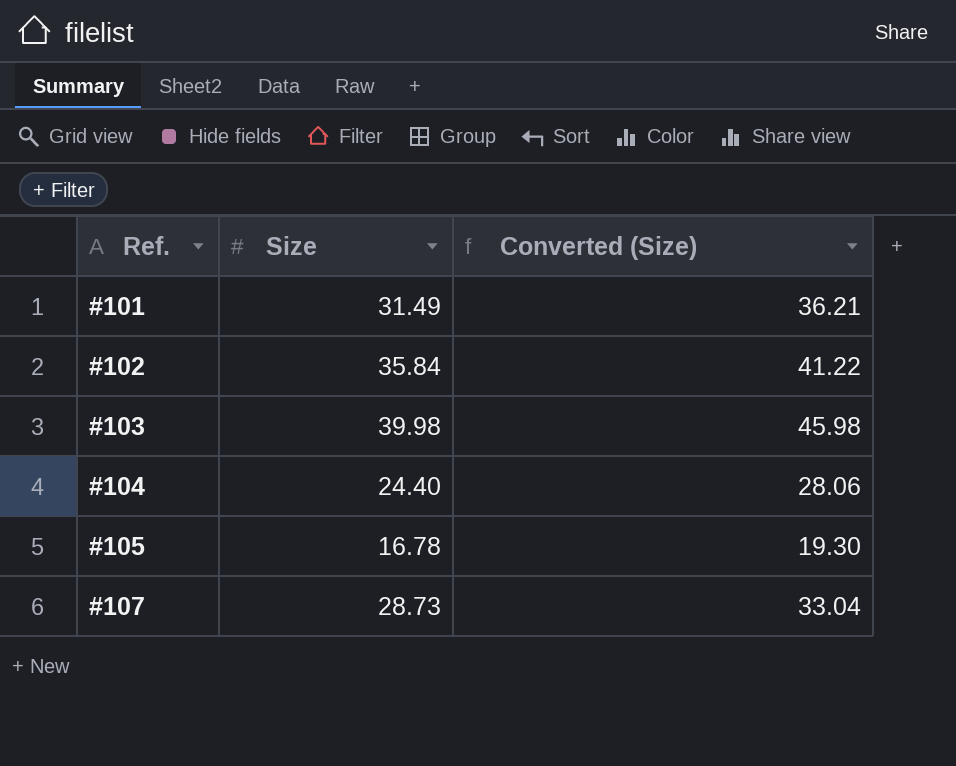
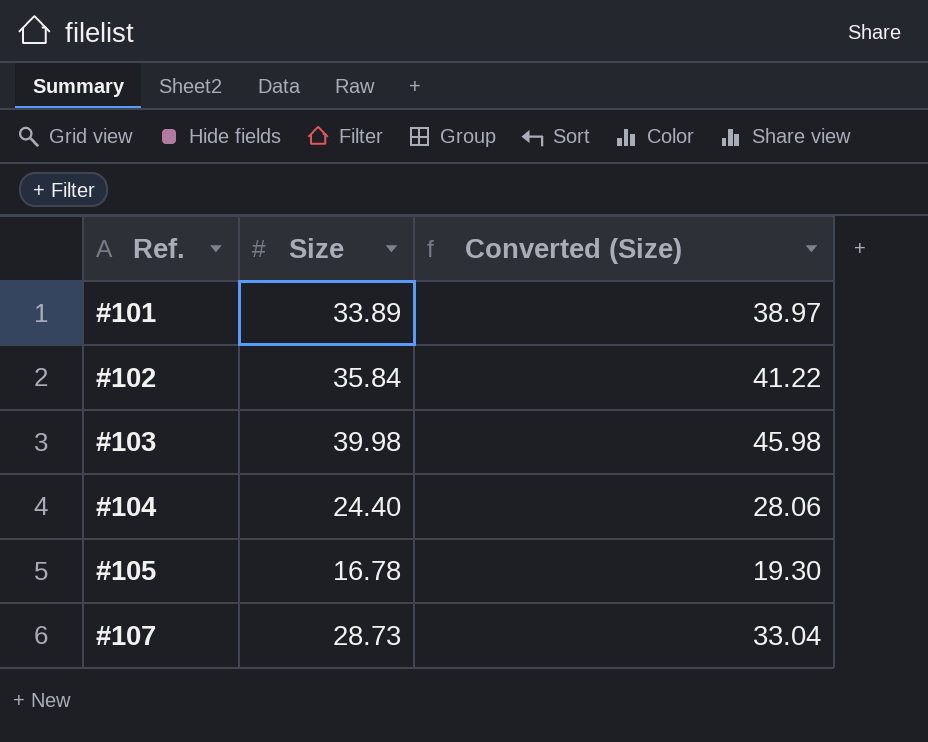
#101 | Size: 31.49 -> 33.89
#101 | Converted (Size): 36.21 -> 38.97

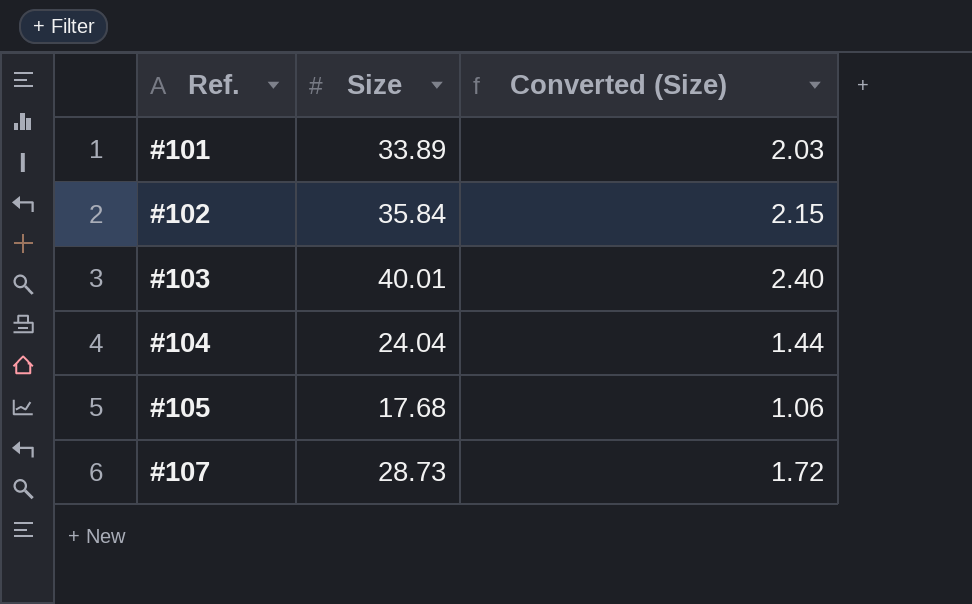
column Converted (Size) | formula: [Size] * 1.15 -> [Size] * 0.06
#103 | Size: 39.98 -> 40.01
#104 | Size: 24.40 -> 24.04
#105 | Size: 16.78 -> 17.68

